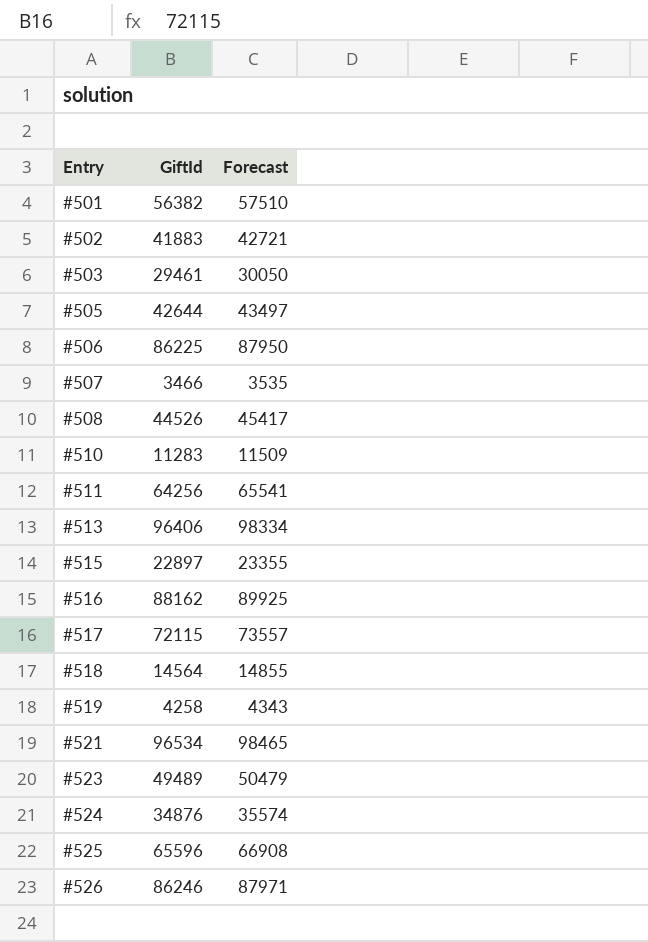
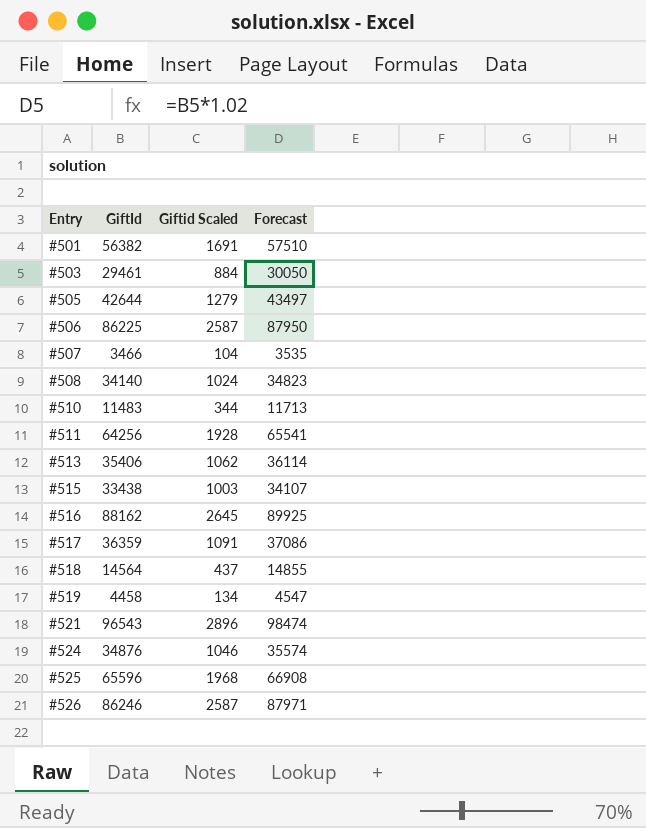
column Giftid Scaled | formula: none -> [GiftId] * 0.03
row #502: 41883 | 42721 -> none
row #523: 49489 | 50479 -> none
#508 | GiftId: 44526 -> 34140
#508 | Forecast: 45417 -> 34823
#510 | GiftId: 11283 -> 11483
#510 | Forecast: 11509 -> 11713
#513 | GiftId: 96406 -> 35406
#513 | Forecast: 98334 -> 36114
#515 | GiftId: 22897 -> 33438
#515 | Forecast: 23355 -> 34107
#517 | GiftId: 72115 -> 36359
#517 | Forecast: 73557 -> 37086
#519 | GiftId: 4258 -> 4458
#519 | Forecast: 4343 -> 4547
#521 | GiftId: 96534 -> 96543
#521 | Forecast: 98465 -> 98474

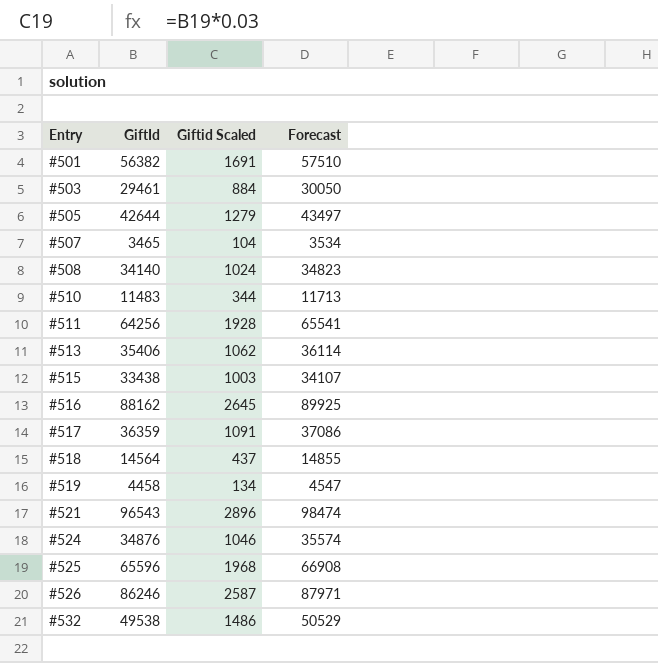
row #506: 86225 | 2587 | 87950 -> none
#507 | GiftId: 3466 -> 3465
#507 | Forecast: 3535 -> 3534
row #532: none -> 49538 | 1486 | 50529

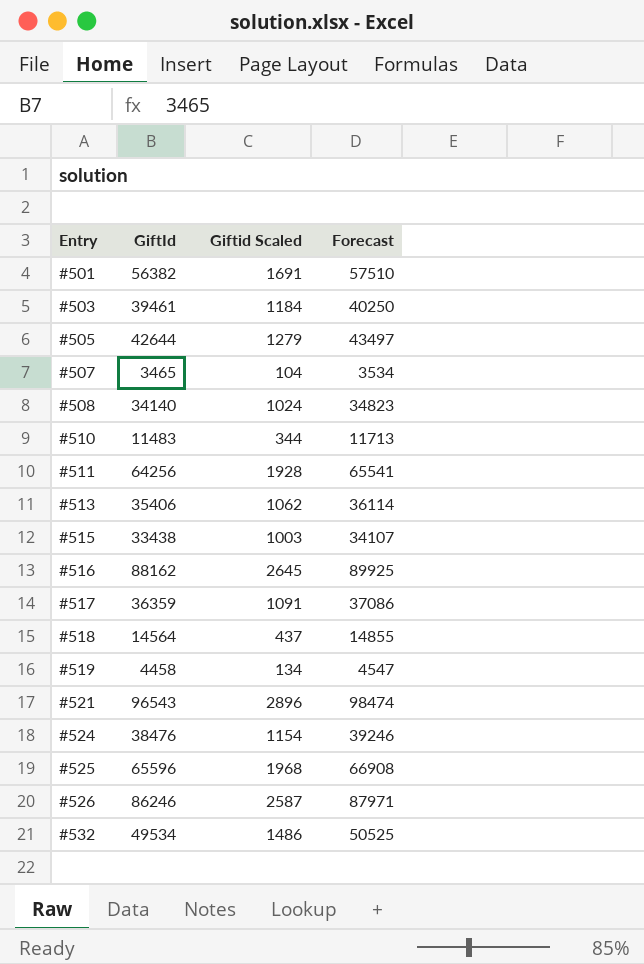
#503 | GiftId: 29461 -> 39461
#503 | Giftid Scaled: 884 -> 1184
#503 | Forecast: 30050 -> 40250
#524 | GiftId: 34876 -> 38476
#524 | Giftid Scaled: 1046 -> 1154
#524 | Forecast: 35574 -> 39246
#532 | GiftId: 49538 -> 49534
#532 | Forecast: 50529 -> 50525

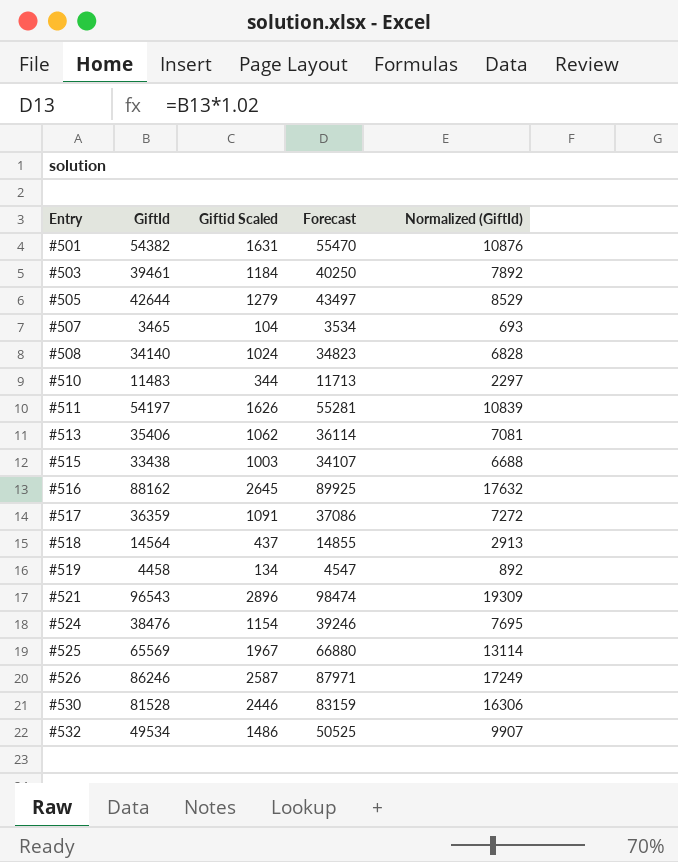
column Normalized (GiftId) | formula: none -> [GiftId] * 0.2
#501 | GiftId: 56382 -> 54382
#501 | Giftid Scaled: 1691 -> 1631
#501 | Forecast: 57510 -> 55470
#511 | GiftId: 64256 -> 54197
#511 | Giftid Scaled: 1928 -> 1626
#511 | Forecast: 65541 -> 55281
#525 | GiftId: 65596 -> 65569
#525 | Giftid Scaled: 1968 -> 1967
#525 | Forecast: 66908 -> 66880
row #530: none -> 81528 | 2446 | 83159 | 16306

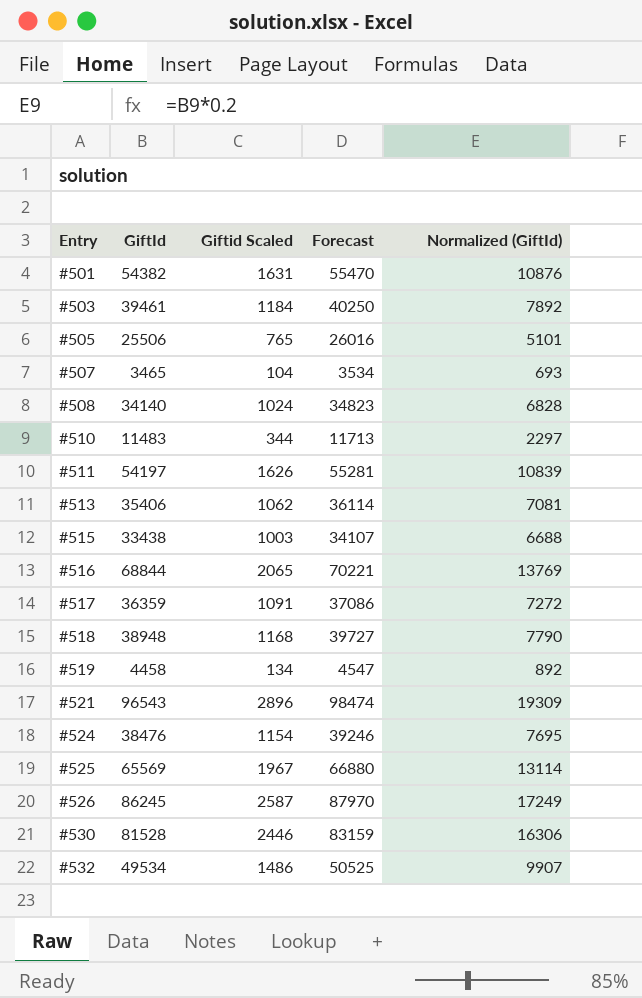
#505 | GiftId: 42644 -> 25506
#505 | Giftid Scaled: 1279 -> 765
#505 | Forecast: 43497 -> 26016
#505 | Normalized (GiftId): 8529 -> 5101
#516 | GiftId: 88162 -> 68844
#516 | Giftid Scaled: 2645 -> 2065
#516 | Forecast: 89925 -> 70221
#516 | Normalized (GiftId): 17632 -> 13769
#518 | GiftId: 14564 -> 38948
#518 | Giftid Scaled: 437 -> 1168
#518 | Forecast: 14855 -> 39727
#518 | Normalized (GiftId): 2913 -> 7790
#526 | GiftId: 86246 -> 86245
#526 | Forecast: 87971 -> 87970

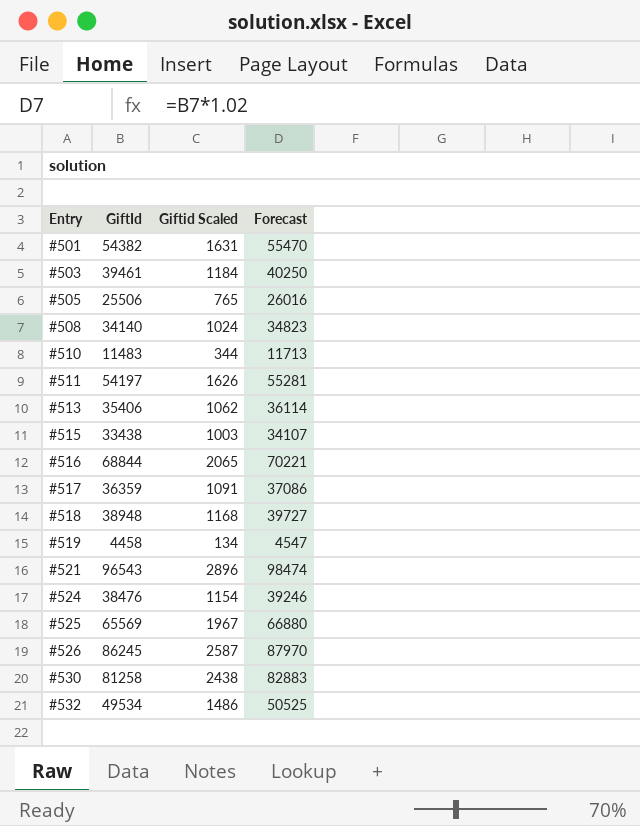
column Normalized (GiftId) | formula: [GiftId] * 0.2 -> none
row #507: 3465 | 104 | 3534 | 693 -> none
#530 | GiftId: 81528 -> 81258
#530 | Giftid Scaled: 2446 -> 2438
#530 | Forecast: 83159 -> 82883

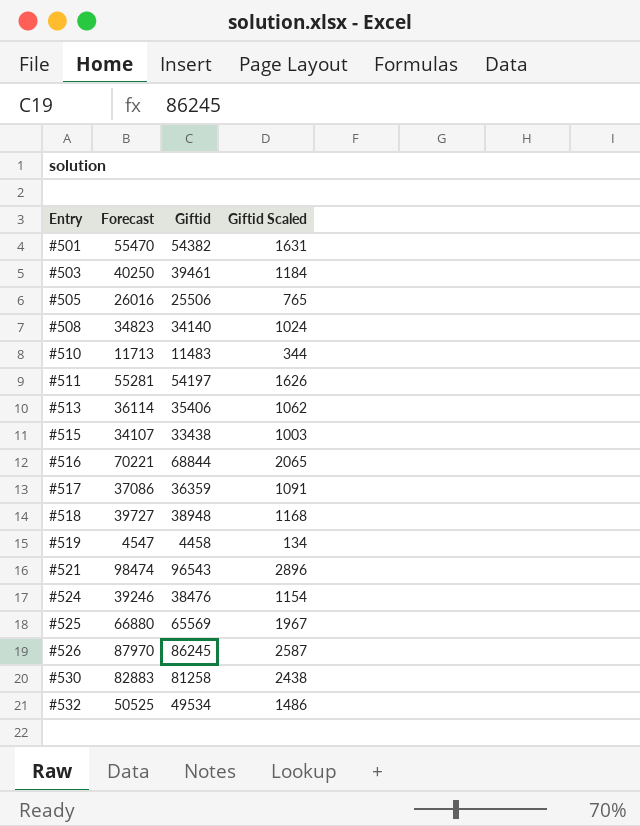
column Forecast | position: 4 -> 2
column name: GiftId -> Giftid

